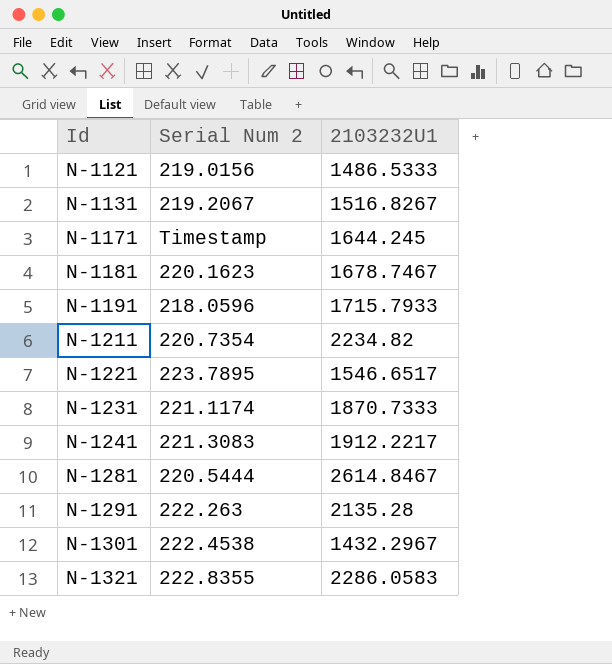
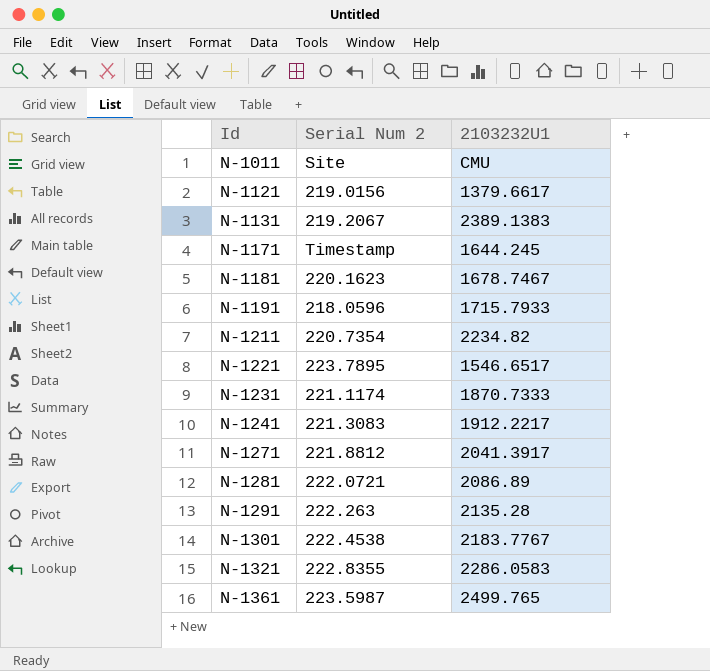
row N-1011: none -> Site | CMU
N-1121 | 2103232U1: 1486.5333 -> 1379.6617
N-1131 | 2103232U1: 1516.8267 -> 2389.1383
row N-1271: none -> 221.8812 | 2041.3917
N-1281 | Serial Num 2: 220.5444 -> 222.0721
N-1281 | 2103232U1: 2614.8467 -> 2086.89
N-1301 | 2103232U1: 1432.2967 -> 2183.7767
row N-1361: none -> 223.5987 | 2499.765

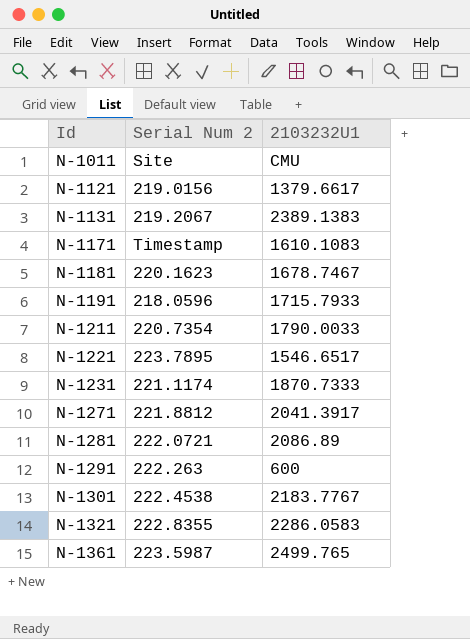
row N-1241: 221.3083 | 1912.2217 -> none
N-1171 | 2103232U1: 1644.245 -> 1610.1083
N-1211 | 2103232U1: 2234.82 -> 1790.0033
N-1291 | 2103232U1: 2135.28 -> 600

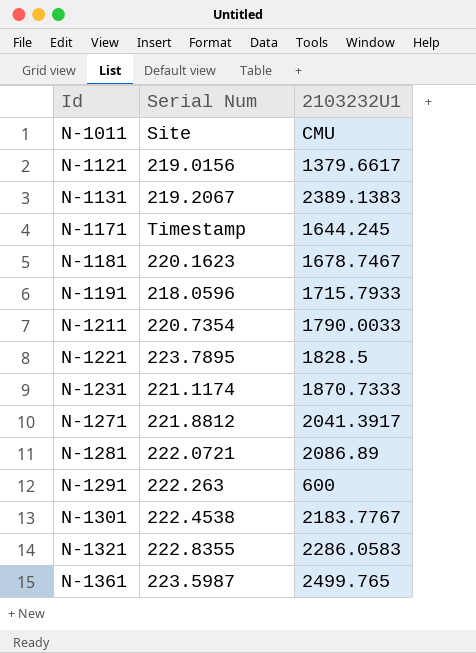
column name: Serial Num 2 -> Serial Num
N-1171 | 2103232U1: 1610.1083 -> 1644.245
N-1221 | 2103232U1: 1546.6517 -> 1828.5

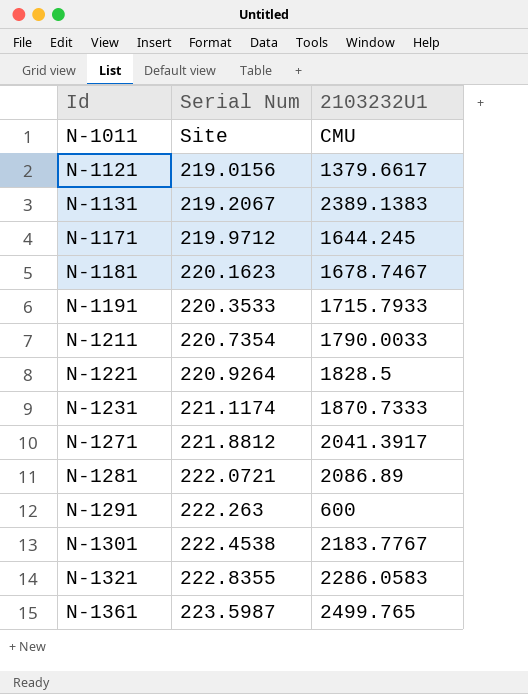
N-1171 | Serial Num: Timestamp -> 219.9712
N-1191 | Serial Num: 218.0596 -> 220.3533
N-1221 | Serial Num: 223.7895 -> 220.9264

